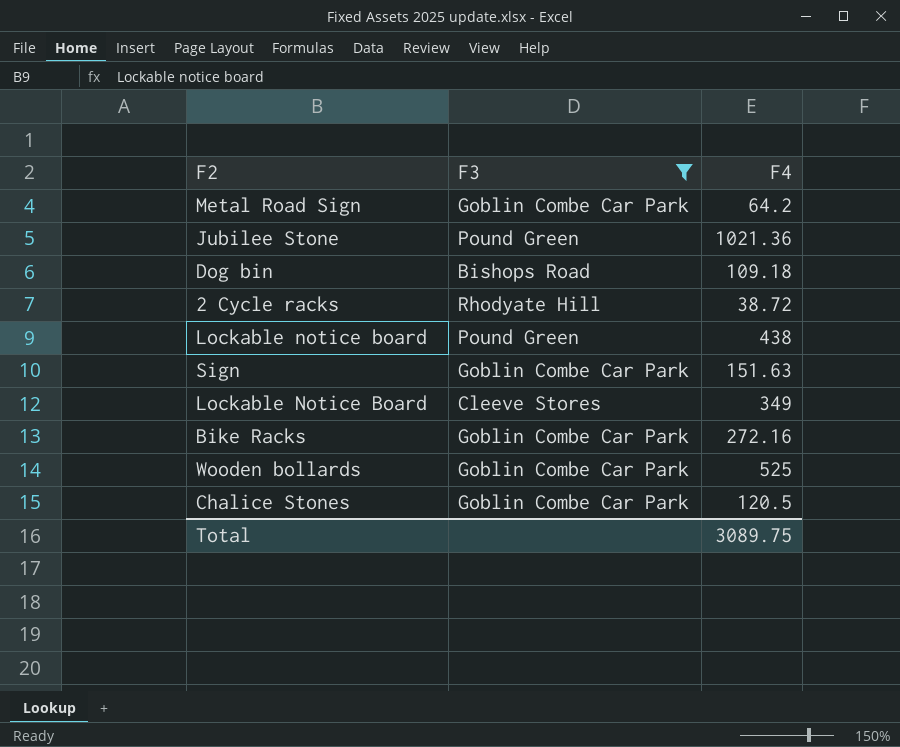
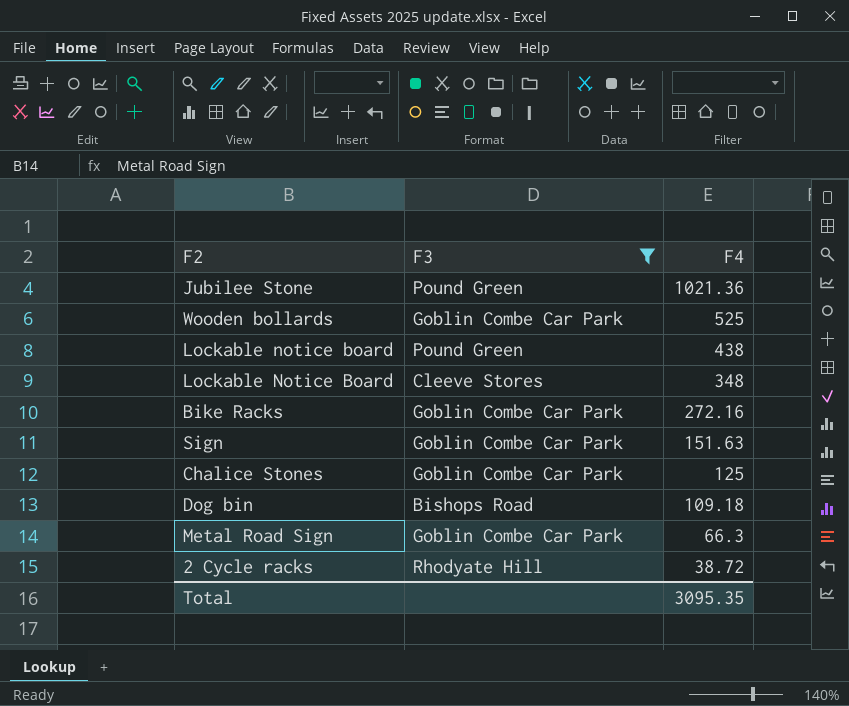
row order: none -> F4 descending
Lockable Notice Board | F4: 349 -> 348
Chalice Stones | F4: 120.5 -> 125
Metal Road Sign | F4: 64.2 -> 66.3
Total | F4: 3089.75 -> 3095.35

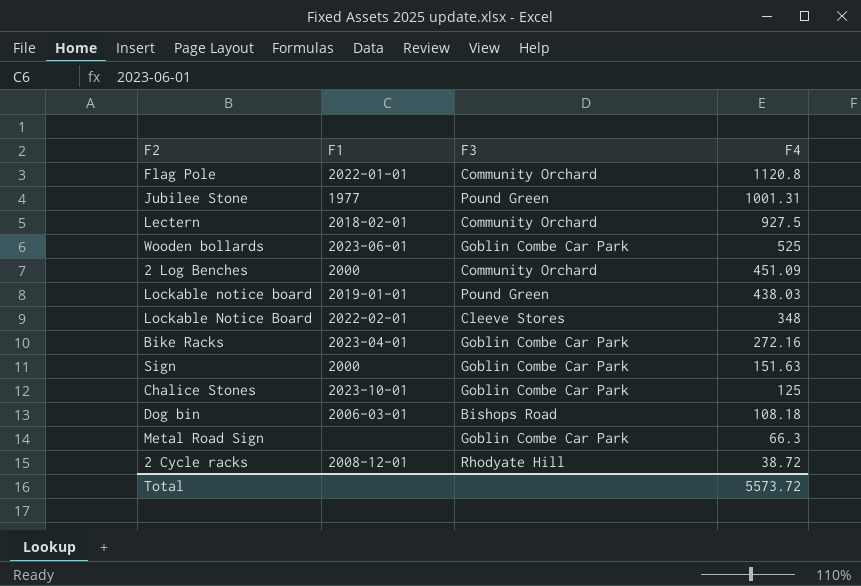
filter: F3 != Community Orchard -> none
column F1 | position: none -> 2
Jubilee Stone | F4: 1021.36 -> 1001.31
Lockable notice board | F4: 438 -> 438.03
Dog bin | F4: 109.18 -> 108.18
Total | F4: 3095.35 -> 5573.72

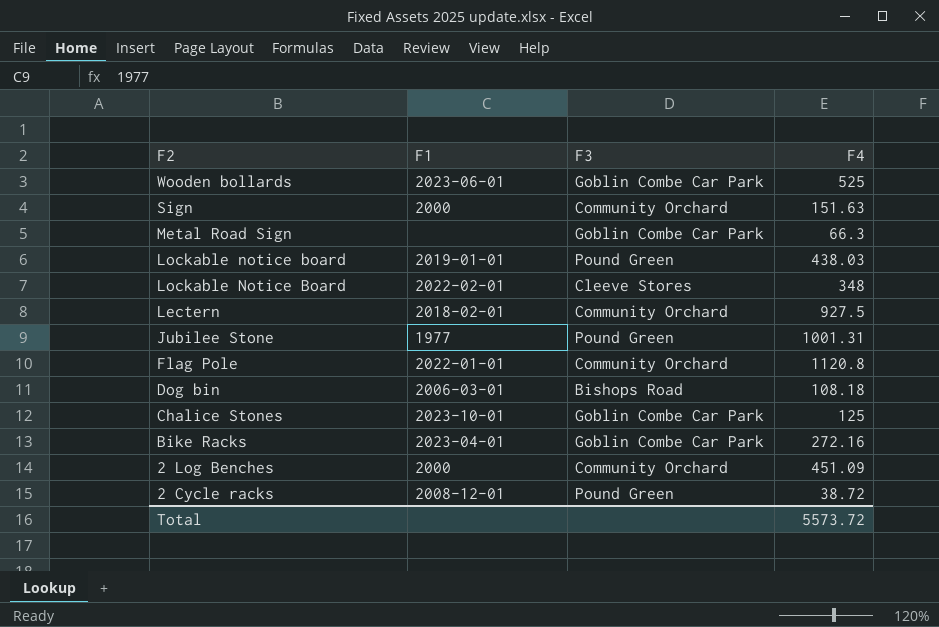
row order: F4 descending -> F2 descending
Sign | F3: Goblin Combe Car Park -> Community Orchard
2 Cycle racks | F3: Rhodyate Hill -> Pound Green

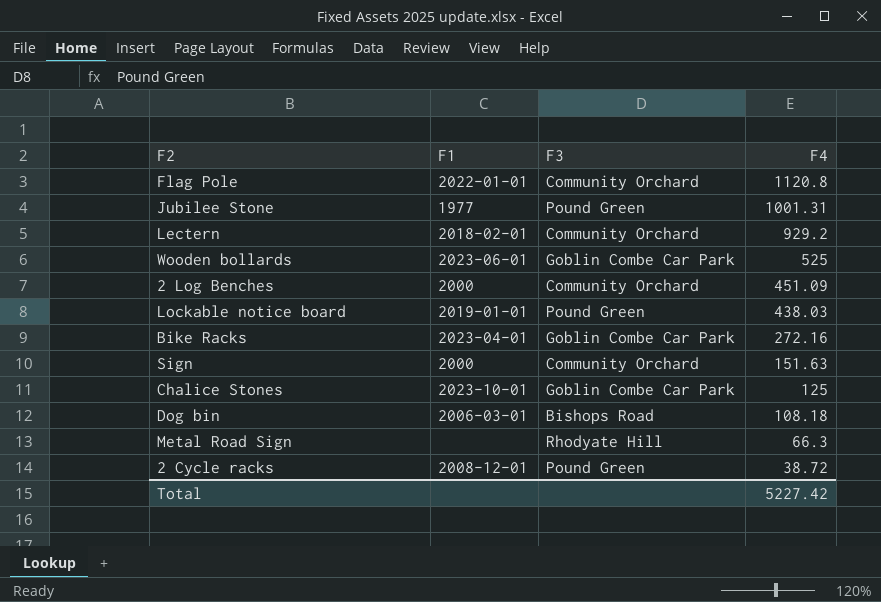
row order: F2 descending -> F4 descending
row Lockable Notice Board: 2022-02-01 | Cleeve Stores | 348 -> none
Lectern | F4: 927.5 -> 929.2
Metal Road Sign | F3: Goblin Combe Car Park -> Rhodyate Hill
Total | F4: 5573.72 -> 5227.42

